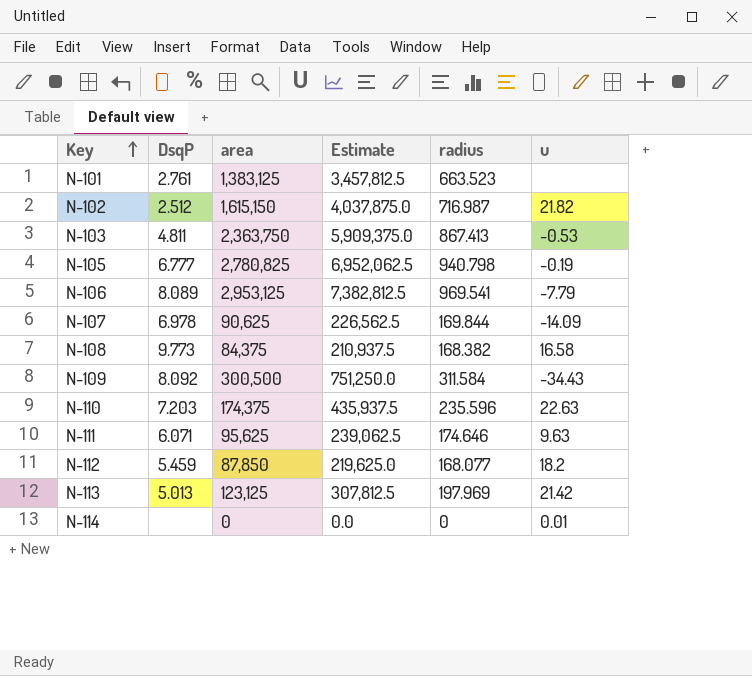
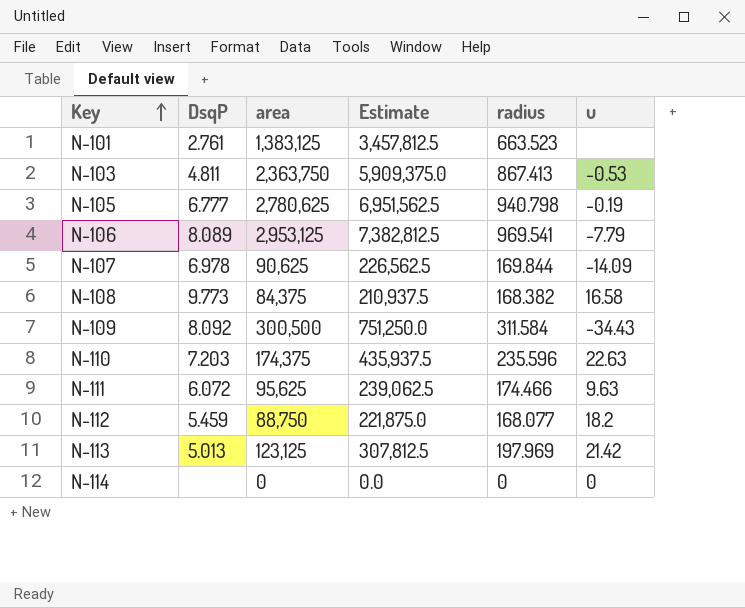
row N-102: 2.512 | 1,615,150 | 4,037,875.0 | 716.987 | 21.82 -> none
N-105 | area: 2,780,825 -> 2,780,625
N-105 | Estimate: 6,952,062.5 -> 6,951,562.5
N-111 | DsqP: 6.071 -> 6.072
N-111 | radius: 174.646 -> 174.466
N-112 | area: 87,850 -> 88,750
N-112 | Estimate: 219,625.0 -> 221,875.0
N-114 | u: 0.01 -> 0

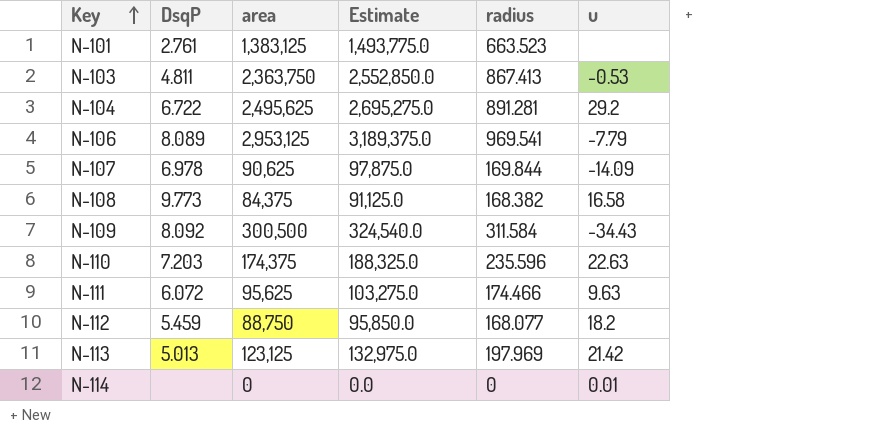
column Estimate | formula: [area] * 2.5 -> [area] * 1.08
row N-105: 6.777 | 2,780,625 | 6,951,562.5 | 940.798 | -0.19 -> none
row N-104: none -> 6.722 | 2,495,625 | 2,695,275.0 | 891.281 | 29.2
N-114 | u: 0 -> 0.01

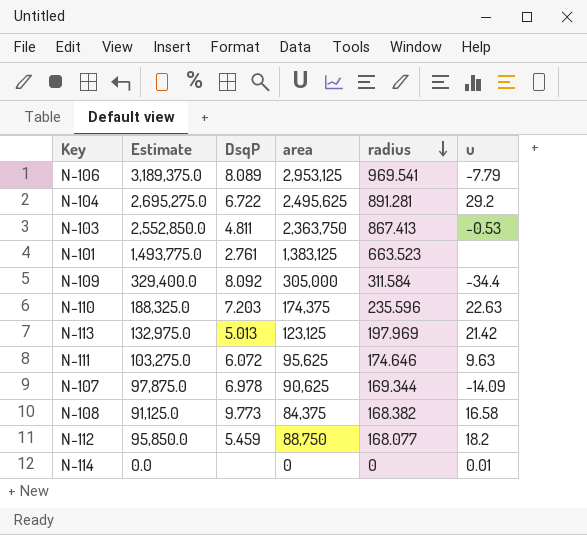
row order: Key ascending -> radius descending
column Estimate | position: 4 -> 2
N-109 | Estimate: 324,540.0 -> 329,400.0
N-109 | area: 300,500 -> 305,000
N-109 | u: -34.43 -> -34.4
N-111 | radius: 174.466 -> 174.646
N-107 | radius: 169.844 -> 169.344

